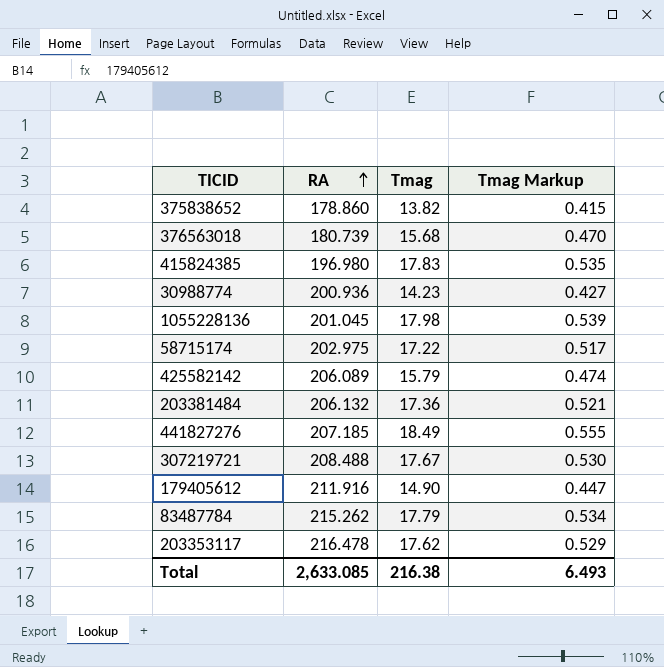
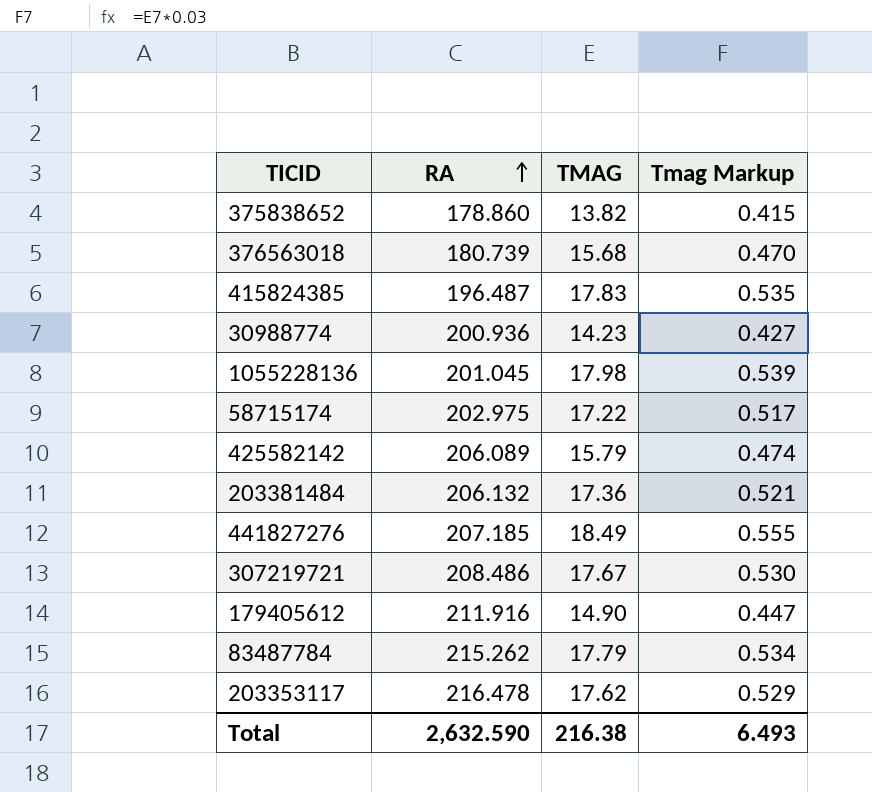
column name: Tmag -> TMAG
415824385 | RA: 196.980 -> 196.487
307219721 | RA: 208.488 -> 208.486
Total | RA: 2,633.085 -> 2,632.590

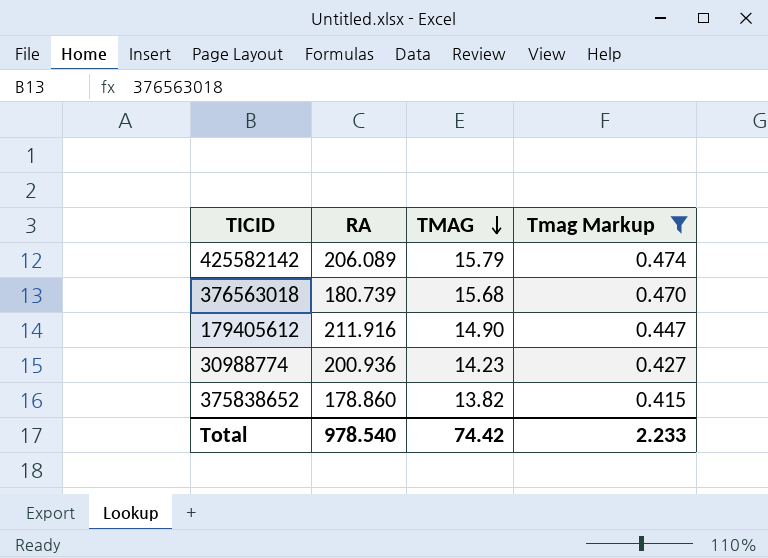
filter: none -> Tmag Markup <= 0.474
row order: RA ascending -> TMAG descending
Total | RA: 2,632.590 -> 978.540
Total | TMAG: 216.38 -> 74.42
Total | Tmag Markup: 6.493 -> 2.233

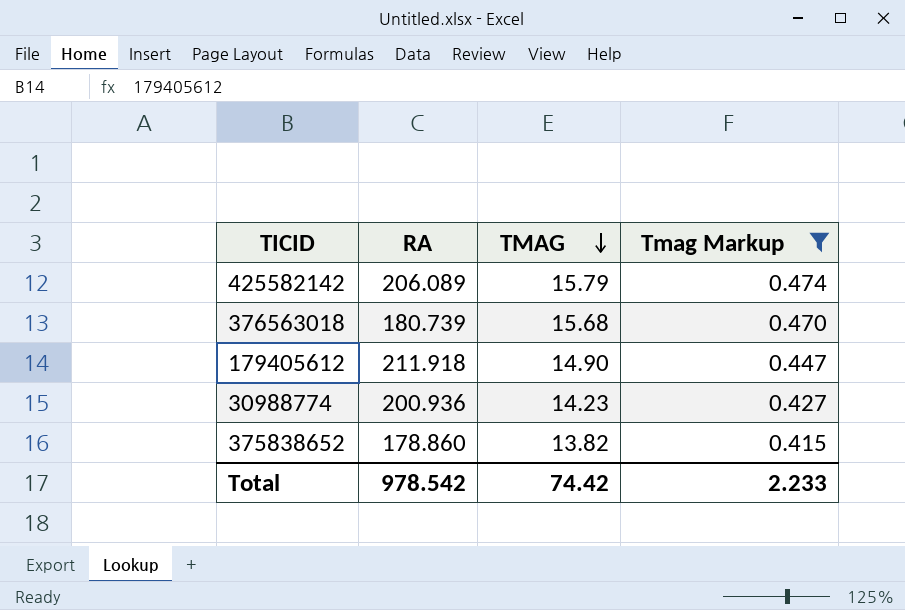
179405612 | RA: 211.916 -> 211.918
Total | RA: 978.540 -> 978.542

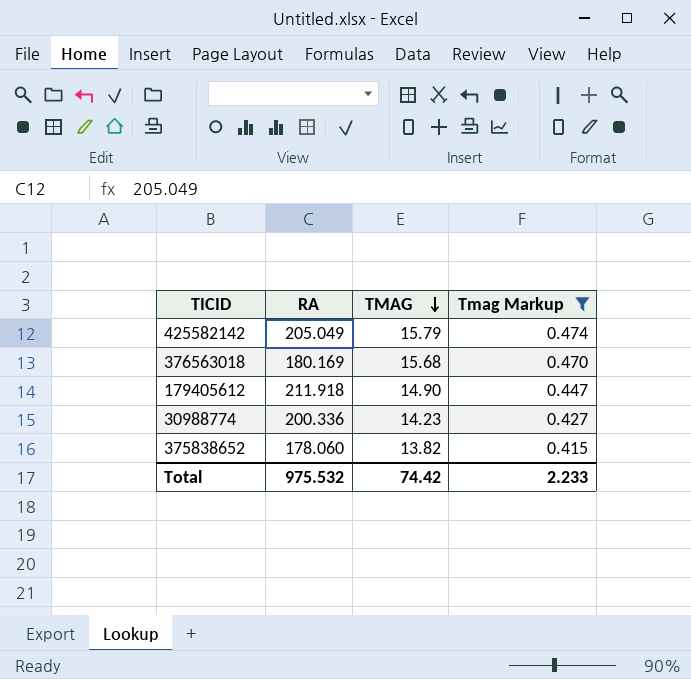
425582142 | RA: 206.089 -> 205.049
376563018 | RA: 180.739 -> 180.169
30988774 | RA: 200.936 -> 200.336
375838652 | RA: 178.860 -> 178.060
Total | RA: 978.542 -> 975.532

